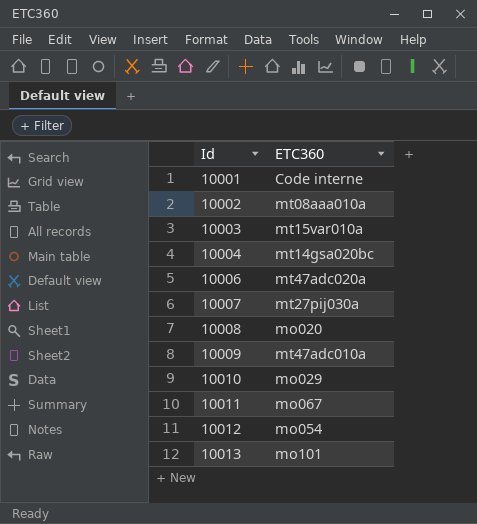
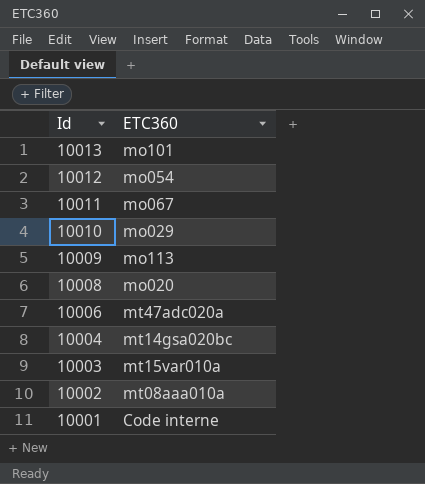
row order: Id ascending -> Id descending
row 10007: mt27pij030a -> none
10009 | ETC360: mt47adc010a -> mo113

